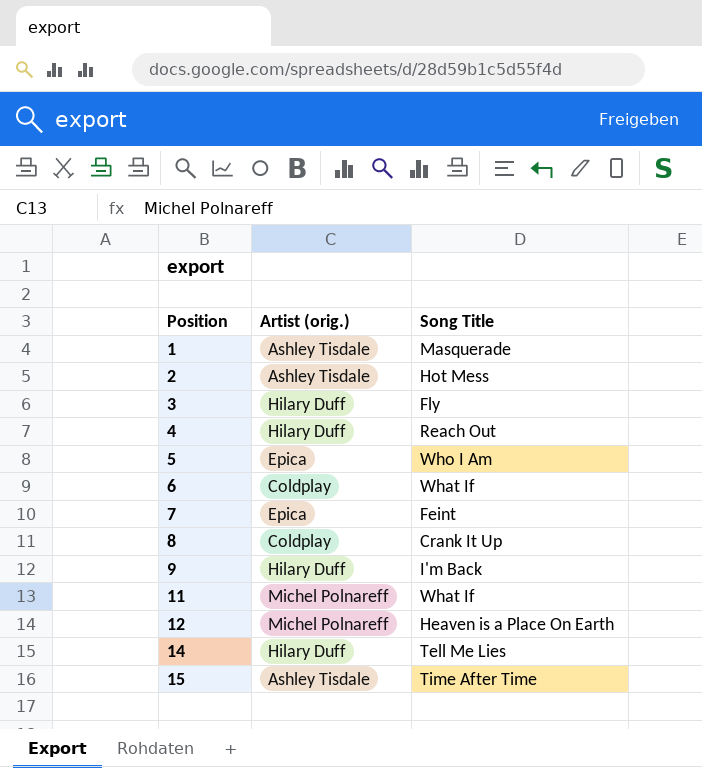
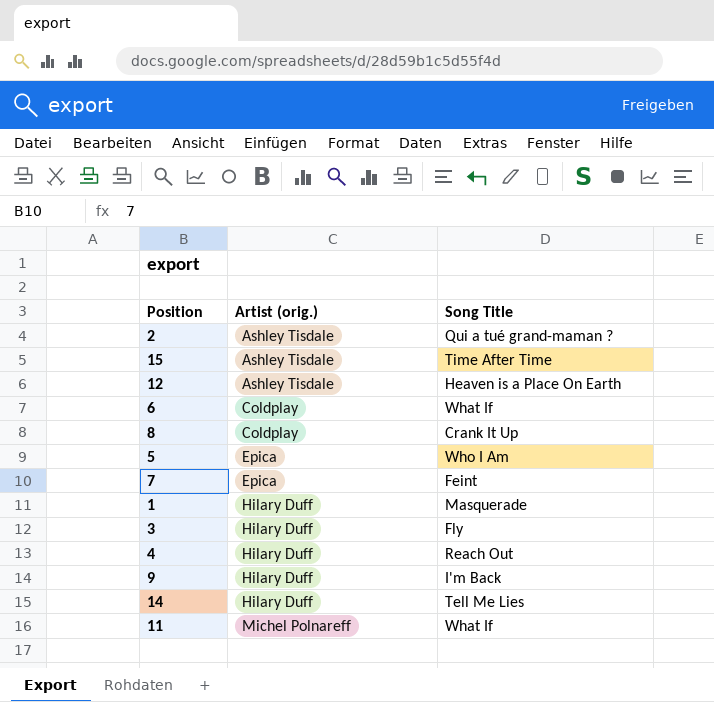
row order: Position ascending -> Artist (orig.) ascending
2 | Song Title: Hot Mess -> Qui a tué grand-maman ?
12 | Artist (orig.): Michel Polnareff -> Ashley Tisdale
1 | Artist (orig.): Ashley Tisdale -> Hilary Duff

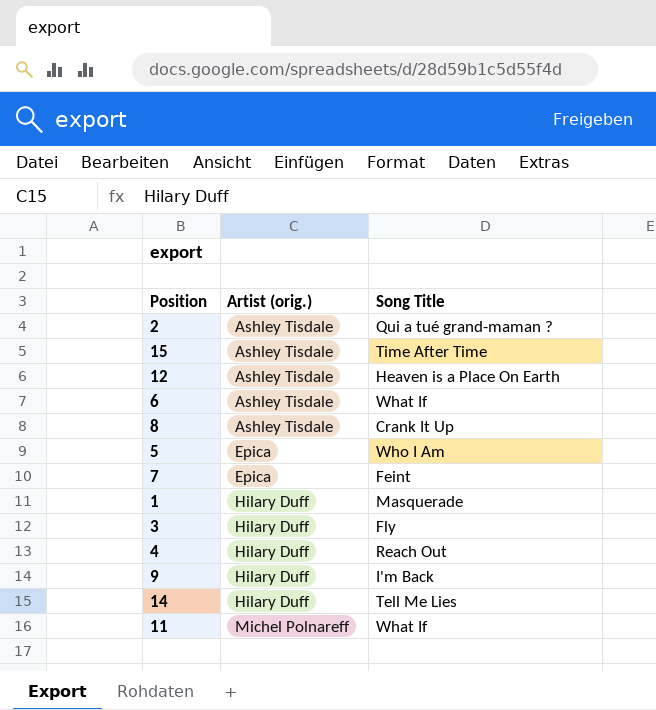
6 | Artist (orig.): Coldplay -> Ashley Tisdale
8 | Artist (orig.): Coldplay -> Ashley Tisdale

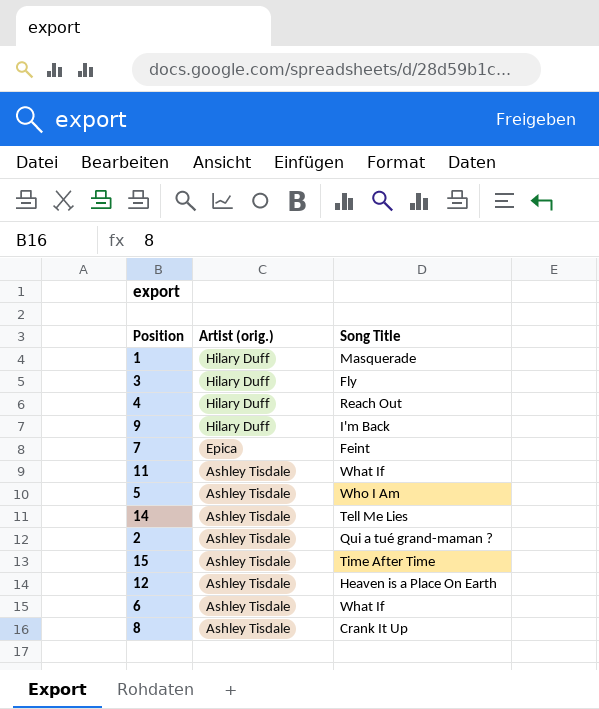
row order: Artist (orig.) ascending -> Artist (orig.) descending
11 | Artist (orig.): Michel Polnareff -> Ashley Tisdale
5 | Artist (orig.): Epica -> Ashley Tisdale
14 | Artist (orig.): Hilary Duff -> Ashley Tisdale

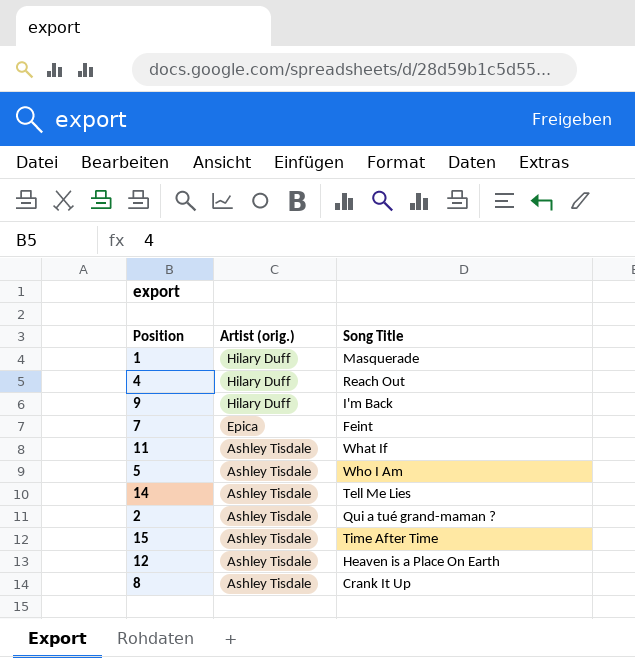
row 3: Hilary Duff | Fly -> none
row 6: Ashley Tisdale | What If -> none

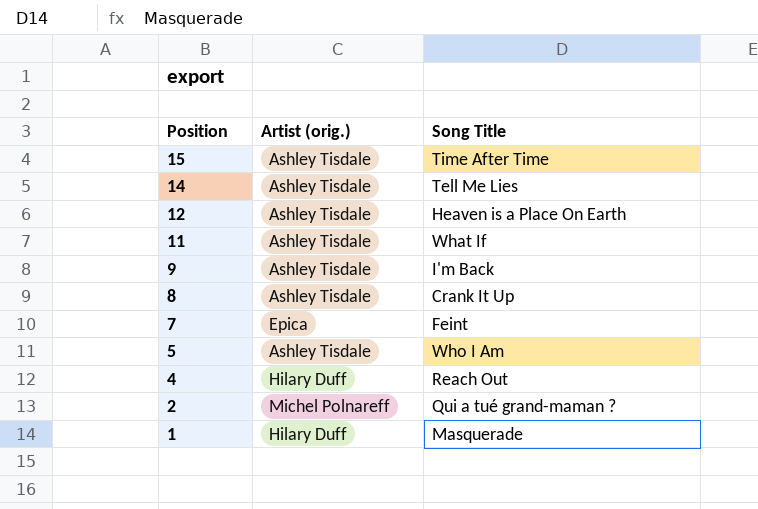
row order: Artist (orig.) descending -> Position descending
9 | Artist (orig.): Hilary Duff -> Ashley Tisdale
2 | Artist (orig.): Ashley Tisdale -> Michel Polnareff

